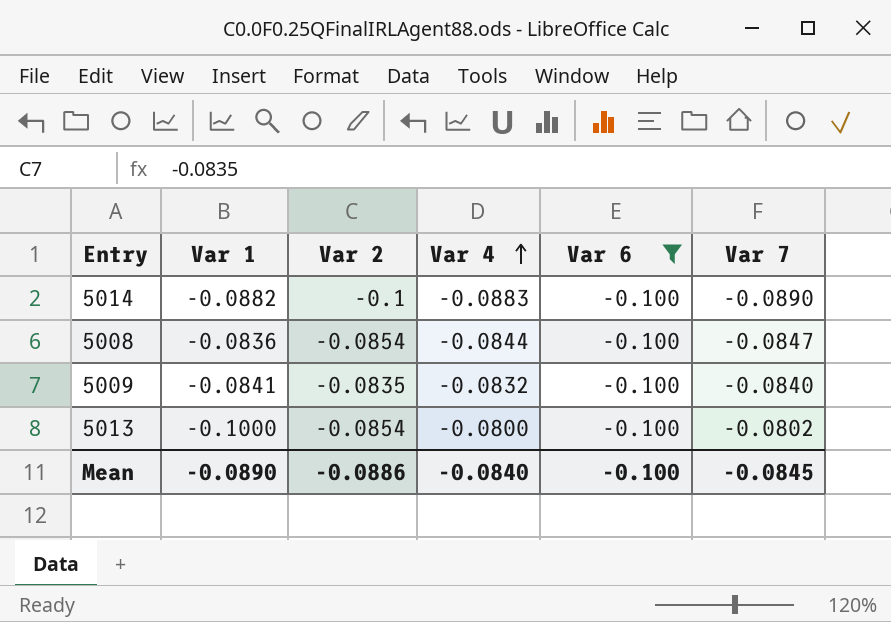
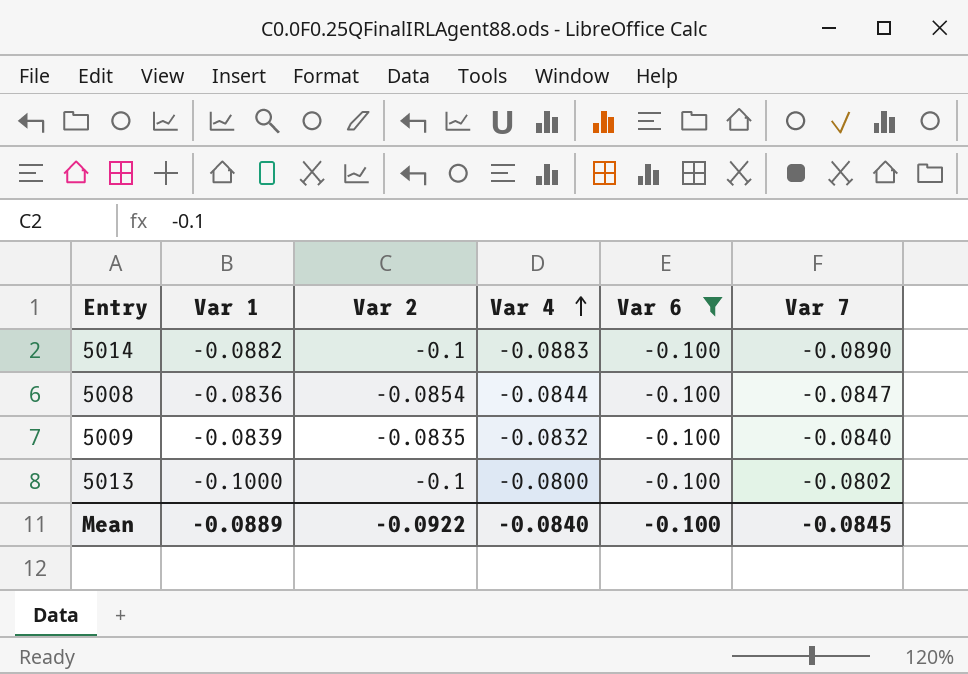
5009 | Var 1: -0.0841 -> -0.0839
5013 | Var 2: -0.0854 -> -0.1
Mean | Var 1: -0.0890 -> -0.0889
Mean | Var 2: -0.0886 -> -0.0922

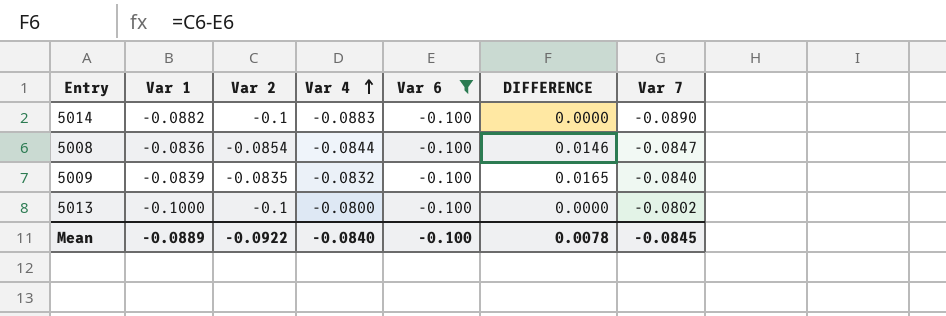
column DIFFERENCE | formula: none -> [Var 2] - [Var 6]

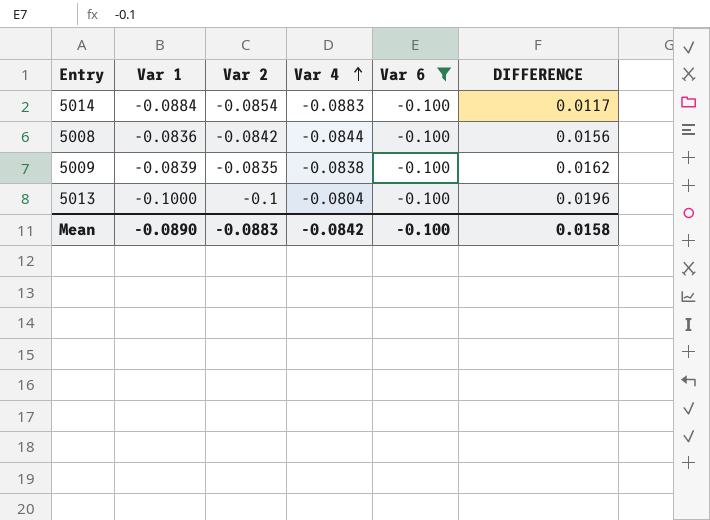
column Var 7 | position: 7 -> none
column DIFFERENCE | formula: [Var 2] - [Var 6] -> [Var 4] - [Var 6]
5014 | Var 1: -0.0882 -> -0.0884
5014 | Var 2: -0.1 -> -0.0854
5008 | Var 2: -0.0854 -> -0.0842
5009 | Var 4: -0.0832 -> -0.0838
5013 | Var 4: -0.0800 -> -0.0804
Mean | Var 1: -0.0889 -> -0.0890
Mean | Var 2: -0.0922 -> -0.0883
Mean | Var 4: -0.0840 -> -0.0842
Mean | DIFFERENCE: 0.0078 -> 0.0158

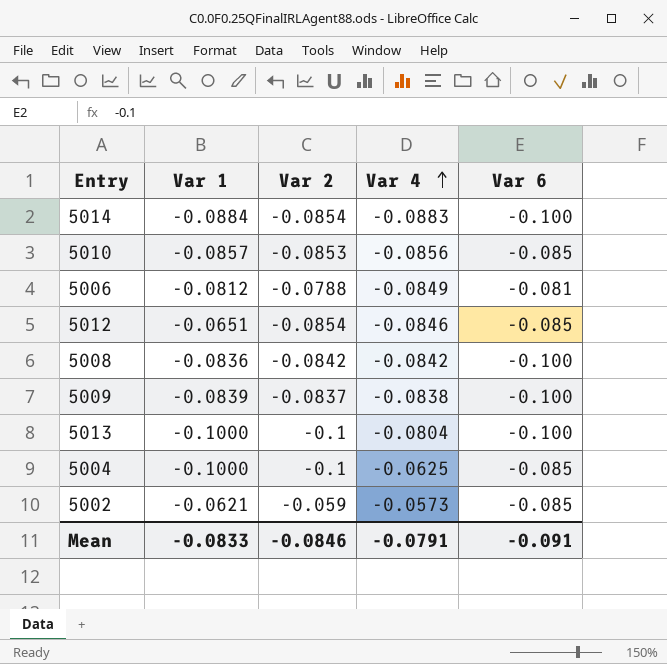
filter: Var 6 = -0.100 -> none
column DIFFERENCE | formula: [Var 4] - [Var 6] -> none
5008 | Var 4: -0.0844 -> -0.0842
5009 | Var 2: -0.0835 -> -0.0837
Mean | Var 1: -0.0890 -> -0.0833
Mean | Var 2: -0.0883 -> -0.0846
Mean | Var 4: -0.0842 -> -0.0791
Mean | Var 6: -0.100 -> -0.091

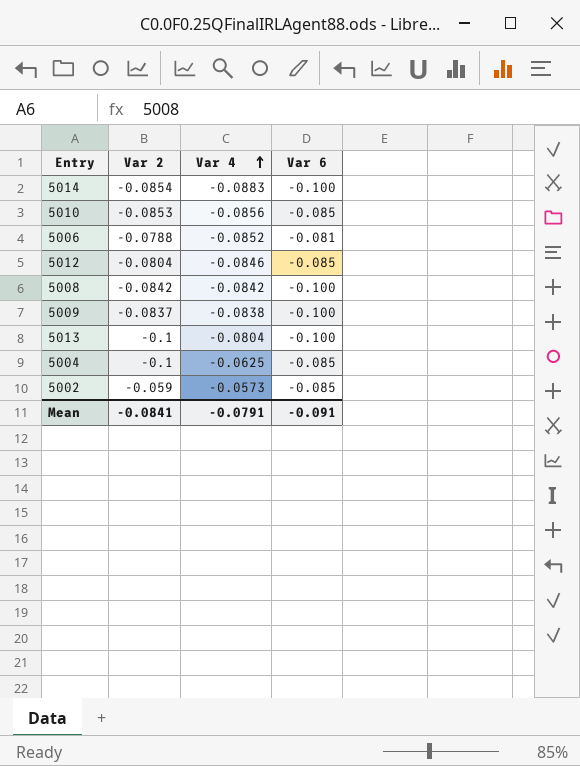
column Var 1 | position: 2 -> none
5006 | Var 4: -0.0849 -> -0.0852
5012 | Var 2: -0.0854 -> -0.0804
Mean | Var 2: -0.0846 -> -0.0841

